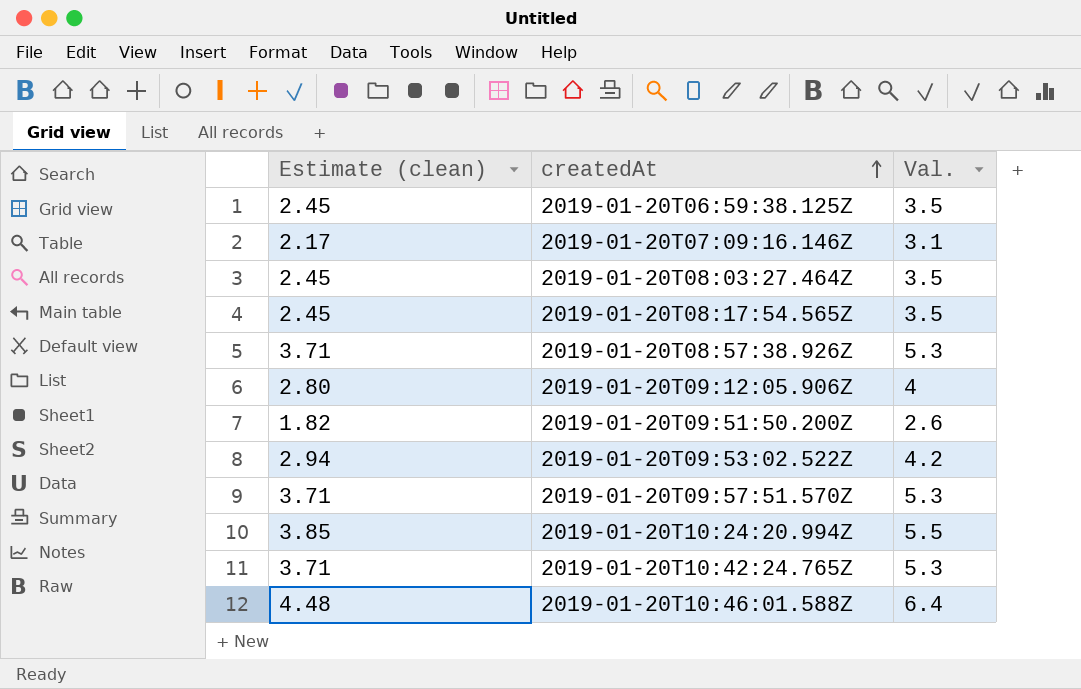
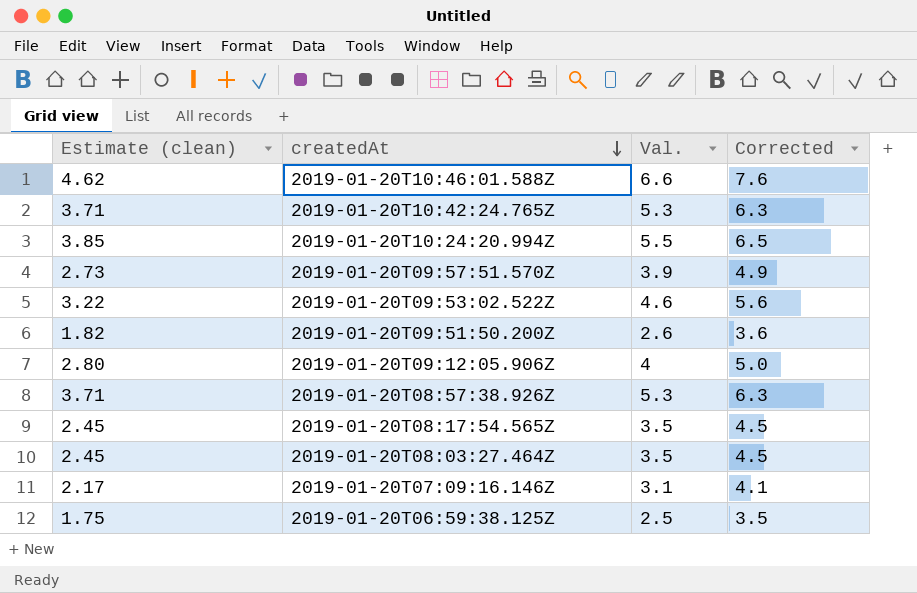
row order: createdAt ascending -> createdAt descending
column Corrected | formula: none -> [Val.] + 1
2019-01-20T10:46:01.588Z | Estimate (clean): 4.48 -> 4.62
2019-01-20T10:46:01.588Z | Val.: 6.4 -> 6.6
2019-01-20T09:57:51.570Z | Estimate (clean): 3.71 -> 2.73
2019-01-20T09:57:51.570Z | Val.: 5.3 -> 3.9
2019-01-20T09:53:02.522Z | Estimate (clean): 2.94 -> 3.22
2019-01-20T09:53:02.522Z | Val.: 4.2 -> 4.6
2019-01-20T06:59:38.125Z | Estimate (clean): 2.45 -> 1.75
2019-01-20T06:59:38.125Z | Val.: 3.5 -> 2.5

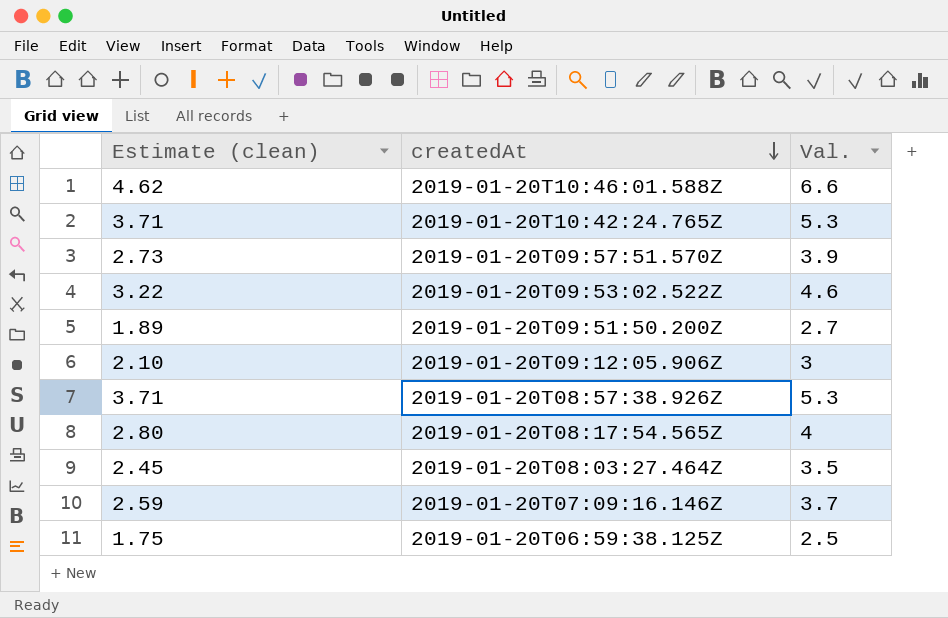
column Corrected | formula: [Val.] + 1 -> none
row 2019-01-20T10:24:20.994Z: 3.85 | 5.5 | 6.5 -> none
2019-01-20T09:51:50.200Z | Estimate (clean): 1.82 -> 1.89
2019-01-20T09:51:50.200Z | Val.: 2.6 -> 2.7
2019-01-20T09:12:05.906Z | Estimate (clean): 2.80 -> 2.10
2019-01-20T09:12:05.906Z | Val.: 4 -> 3
2019-01-20T08:17:54.565Z | Estimate (clean): 2.45 -> 2.80
2019-01-20T08:17:54.565Z | Val.: 3.5 -> 4
2019-01-20T07:09:16.146Z | Estimate (clean): 2.17 -> 2.59
2019-01-20T07:09:16.146Z | Val.: 3.1 -> 3.7

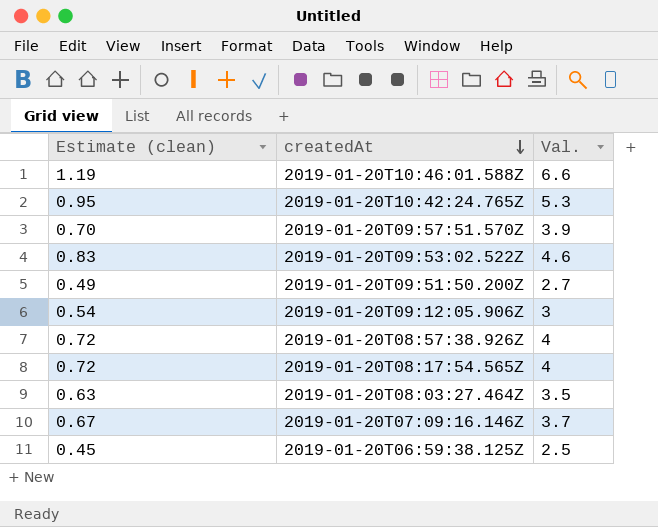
column Estimate (clean) | formula: [Val.] * 0.7 -> [Val.] * 0.18
2019-01-20T08:57:38.926Z | Val.: 5.3 -> 4

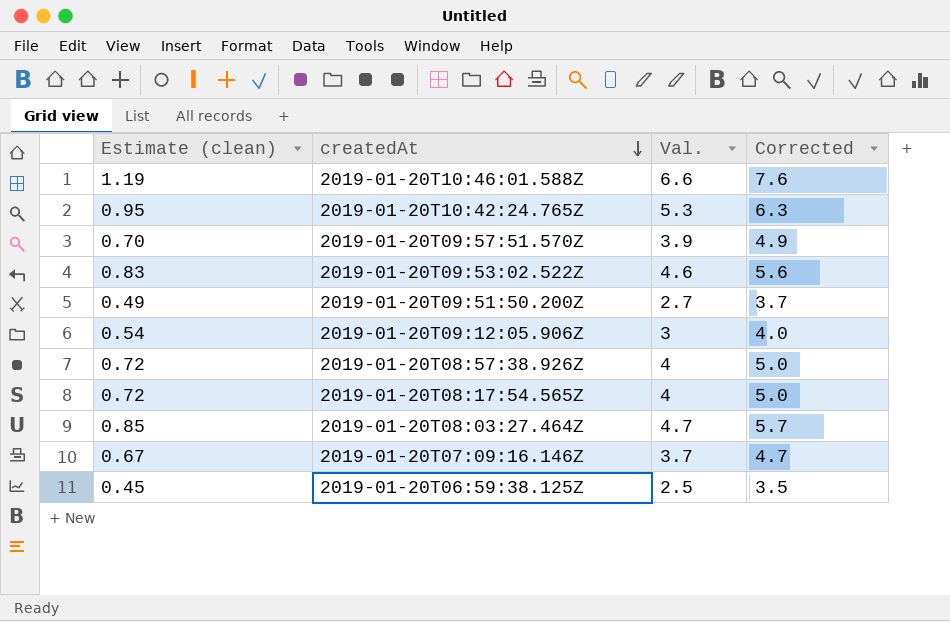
column Corrected | formula: none -> [Val.] + 1
2019-01-20T08:03:27.464Z | Estimate (clean): 0.63 -> 0.85
2019-01-20T08:03:27.464Z | Val.: 3.5 -> 4.7

